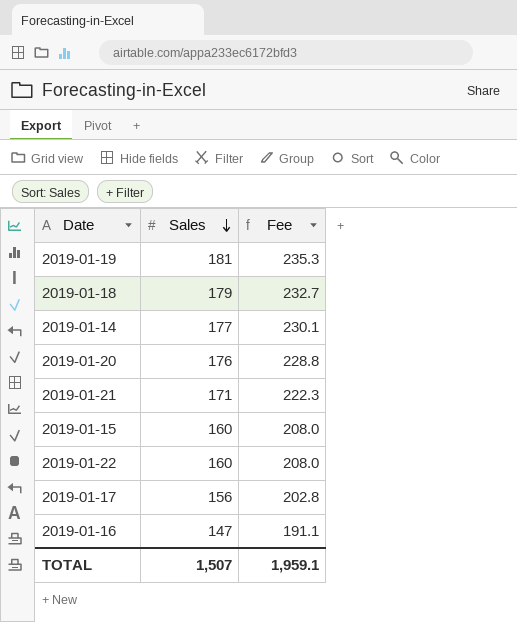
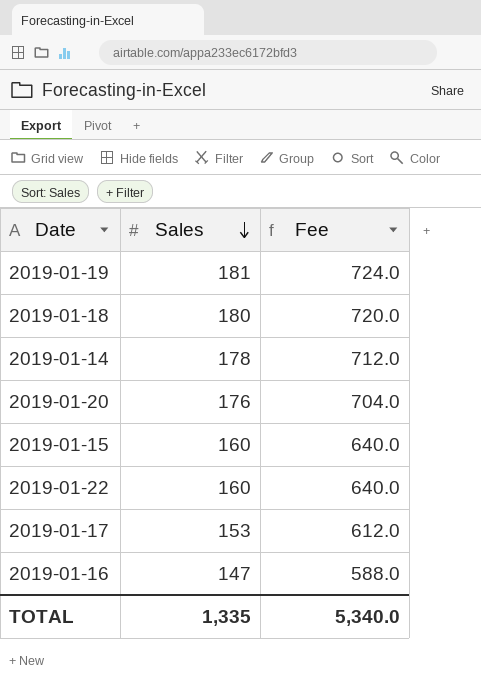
column Fee | formula: [Sales] * 1.3 -> [Sales] * 4
row 2019-01-21: 171 | 222.3 -> none
2019-01-18 | Sales: 179 -> 180
2019-01-14 | Sales: 177 -> 178
2019-01-17 | Sales: 156 -> 153
TOTAL | Sales: 1,507 -> 1,335
TOTAL | Fee: 1,959.1 -> 5,340.0

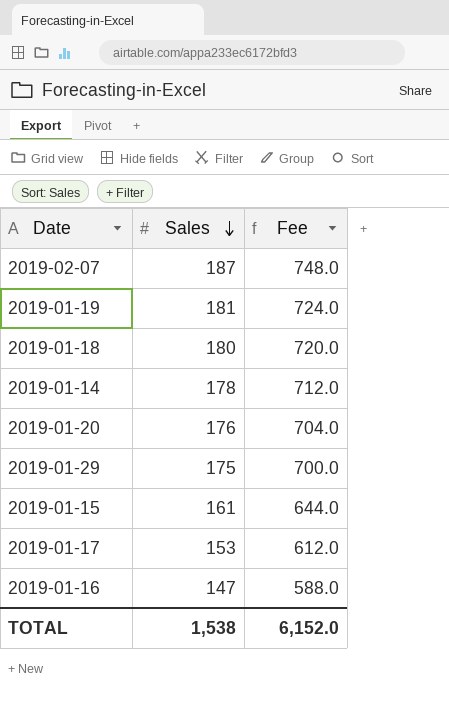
row 2019-01-22: 160 | 640.0 -> none
row 2019-02-07: none -> 187 | 748.0
row 2019-01-29: none -> 175 | 700.0
2019-01-15 | Sales: 160 -> 161
2019-01-15 | Fee: 640.0 -> 644.0
TOTAL | Sales: 1,335 -> 1,538
TOTAL | Fee: 5,340.0 -> 6,152.0

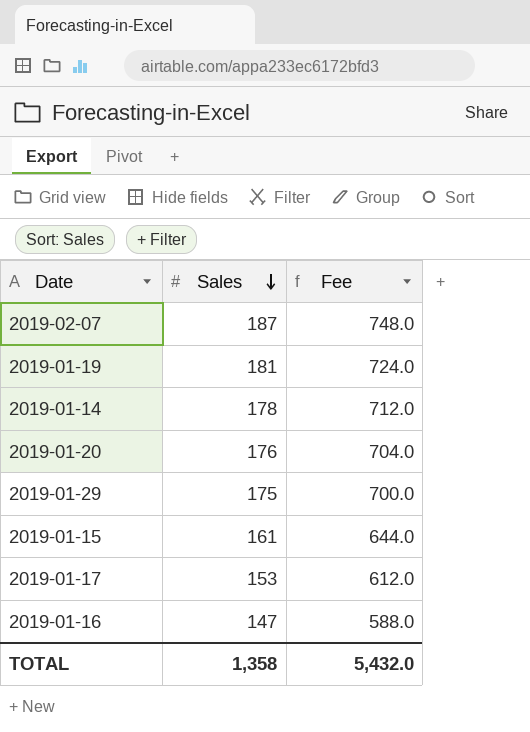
row 2019-01-18: 180 | 720.0 -> none
TOTAL | Sales: 1,538 -> 1,358
TOTAL | Fee: 6,152.0 -> 5,432.0

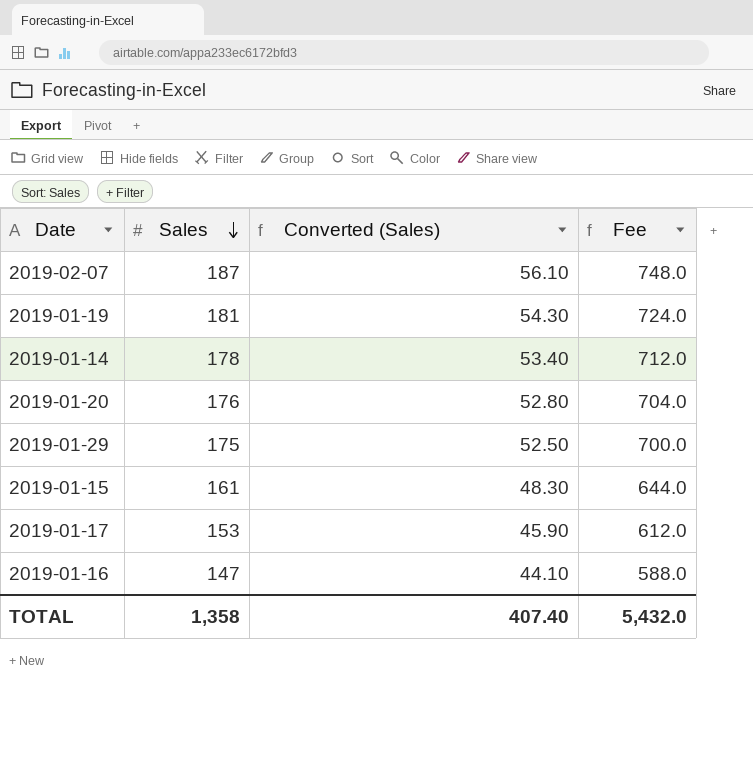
column Converted (Sales) | formula: none -> [Sales] * 0.3

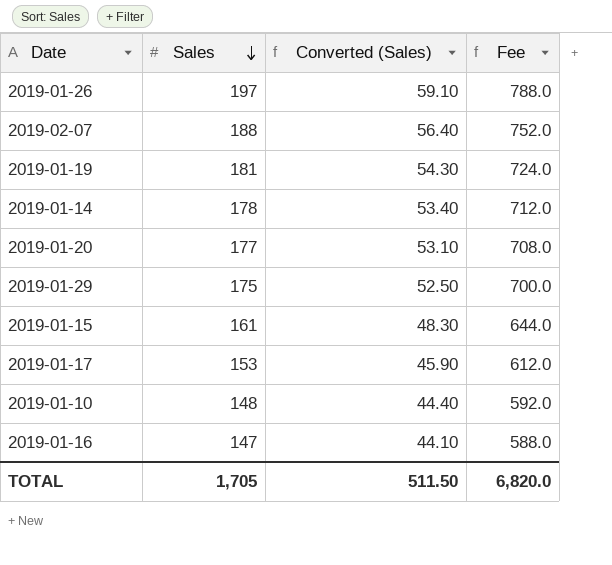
row 2019-01-26: none -> 197 | 59.10 | 788.0
2019-02-07 | Sales: 187 -> 188
2019-02-07 | Converted (Sales): 56.10 -> 56.40
2019-02-07 | Fee: 748.0 -> 752.0
2019-01-20 | Sales: 176 -> 177
2019-01-20 | Converted (Sales): 52.80 -> 53.10
2019-01-20 | Fee: 704.0 -> 708.0
row 2019-01-10: none -> 148 | 44.40 | 592.0
TOTAL | Sales: 1,358 -> 1,705
TOTAL | Converted (Sales): 407.40 -> 511.50
TOTAL | Fee: 5,432.0 -> 6,820.0

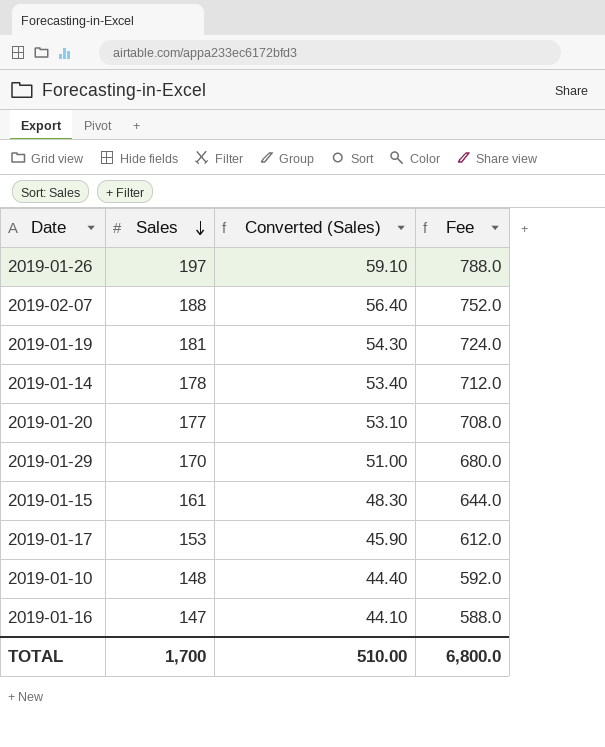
2019-01-29 | Sales: 175 -> 170
2019-01-29 | Converted (Sales): 52.50 -> 51.00
2019-01-29 | Fee: 700.0 -> 680.0
TOTAL | Sales: 1,705 -> 1,700
TOTAL | Converted (Sales): 511.50 -> 510.00
TOTAL | Fee: 6,820.0 -> 6,800.0

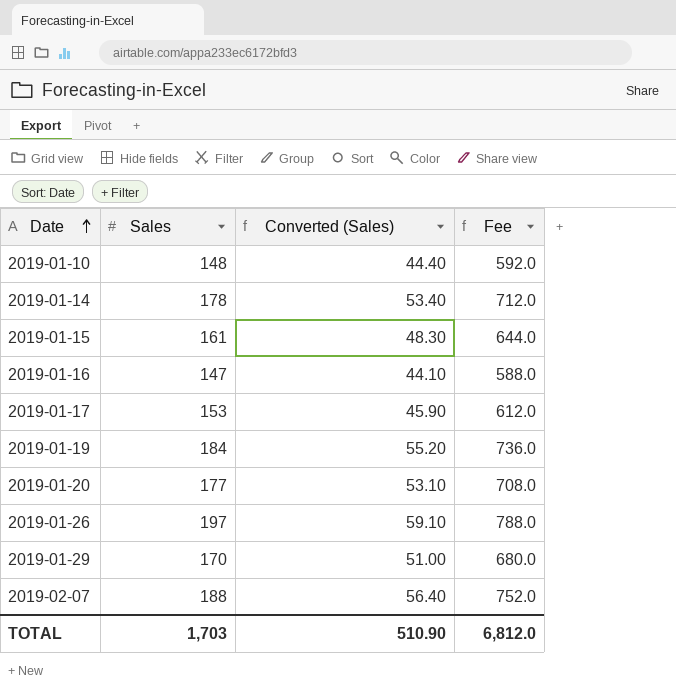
row order: Sales descending -> Date ascending
2019-01-19 | Sales: 181 -> 184
2019-01-19 | Converted (Sales): 54.30 -> 55.20
2019-01-19 | Fee: 724.0 -> 736.0
TOTAL | Sales: 1,700 -> 1,703
TOTAL | Converted (Sales): 510.00 -> 510.90
TOTAL | Fee: 6,800.0 -> 6,812.0

